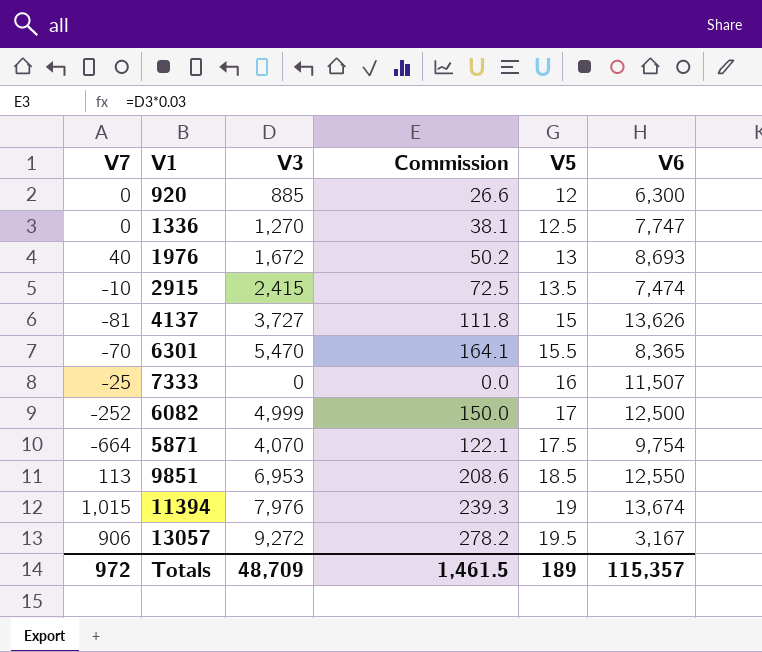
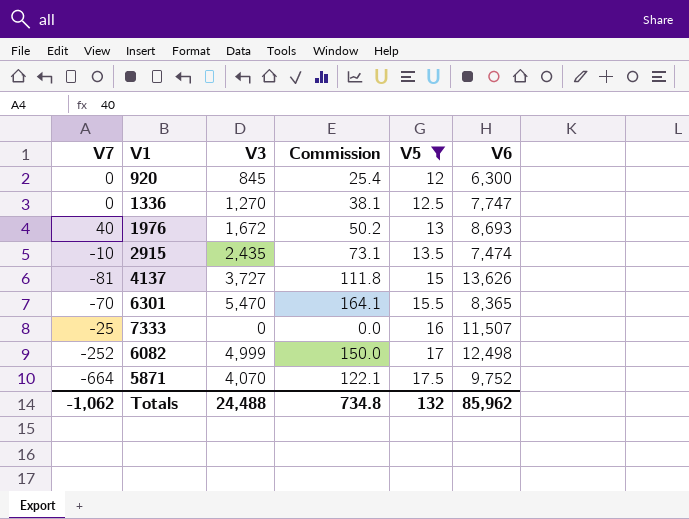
filter: none -> V5 <= 17.5
920 | V3: 885 -> 845
920 | Commission: 26.6 -> 25.4
2915 | V3: 2,415 -> 2,435
2915 | Commission: 72.5 -> 73.1
6082 | V6: 12,500 -> 12,498
5871 | V6: 9,754 -> 9,752
Totals | V7: 972 -> -1,062
Totals | V3: 48,709 -> 24,488
Totals | Commission: 1,461.5 -> 734.8
Totals | V5: 189 -> 132
Totals | V6: 115,357 -> 85,962

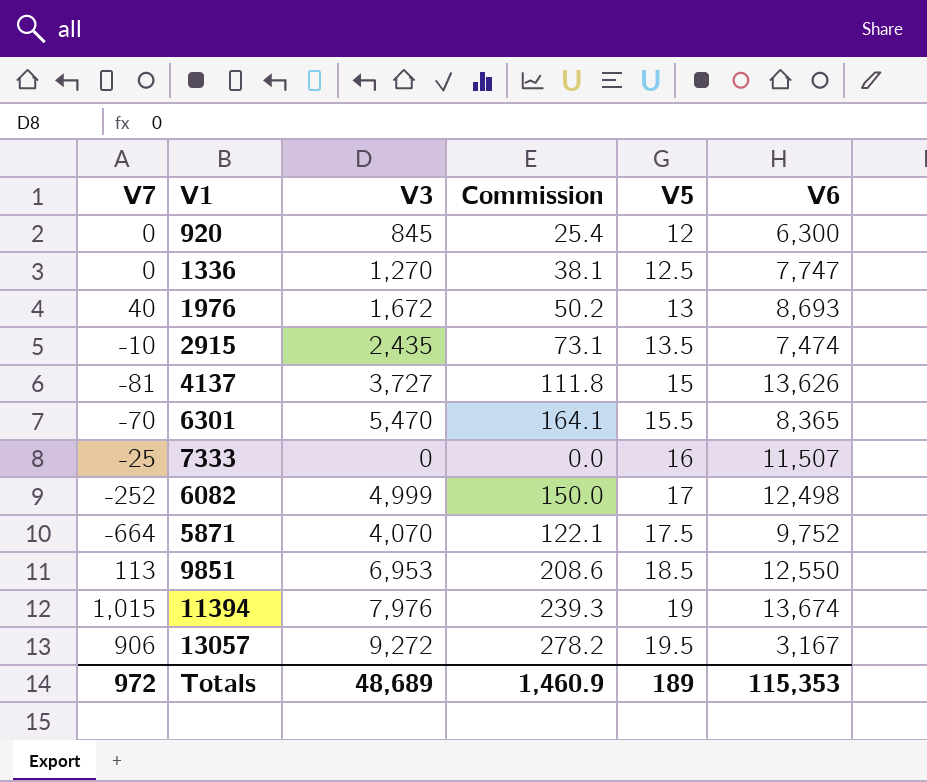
filter: V5 <= 17.5 -> none
Totals | V7: -1,062 -> 972
Totals | V3: 24,488 -> 48,689
Totals | Commission: 734.8 -> 1,460.9
Totals | V5: 132 -> 189
Totals | V6: 85,962 -> 115,353

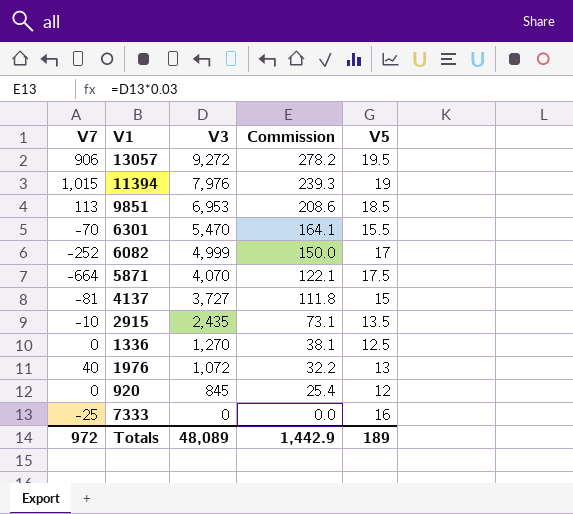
row order: V5 ascending -> V3 descending
column V6 | position: 6 -> none
1976 | V3: 1,672 -> 1,072
1976 | Commission: 50.2 -> 32.2
Totals | V3: 48,689 -> 48,089
Totals | Commission: 1,460.9 -> 1,442.9

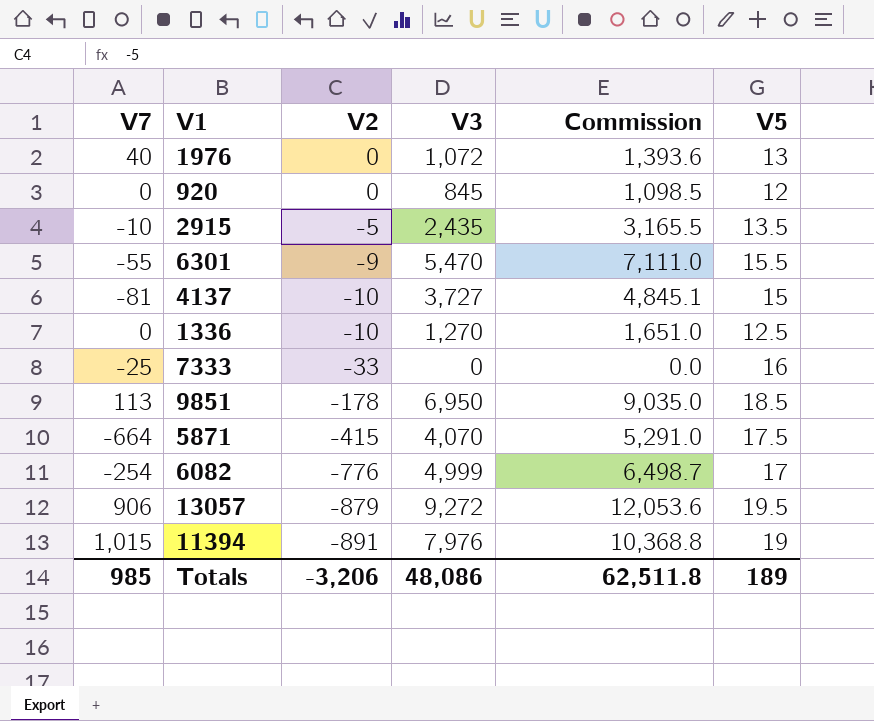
row order: V3 descending -> V2 descending
column V2 | position: none -> 3
column Commission | formula: [V3] * 0.03 -> [V3] * 1.3
6301 | V7: -70 -> -55
9851 | V3: 6,953 -> 6,950
6082 | V7: -252 -> -254
Totals | V7: 972 -> 985
Totals | V3: 48,089 -> 48,086
Totals | Commission: 1,442.9 -> 62,511.8

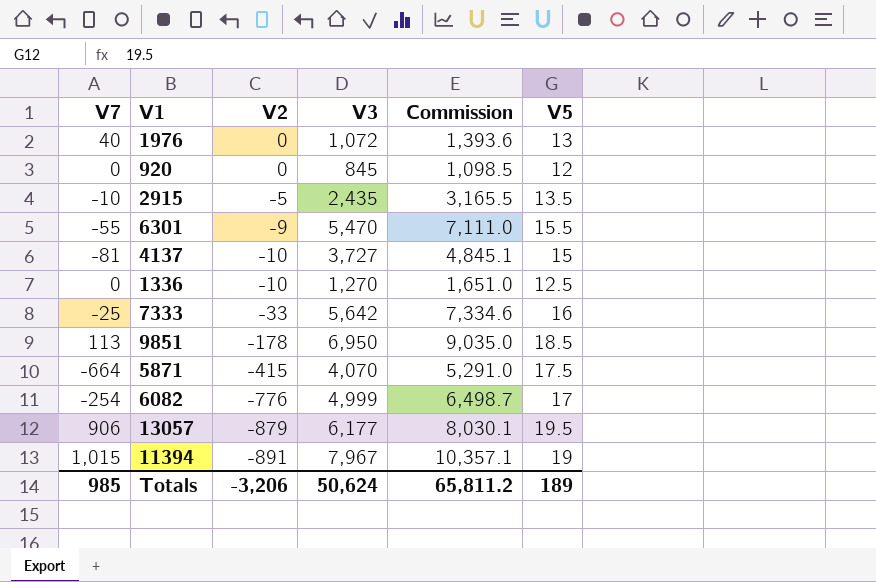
7333 | V3: 0 -> 5,642
7333 | Commission: 0.0 -> 7,334.6
13057 | V3: 9,272 -> 6,177
13057 | Commission: 12,053.6 -> 8,030.1
11394 | V3: 7,976 -> 7,967
11394 | Commission: 10,368.8 -> 10,357.1
Totals | V3: 48,086 -> 50,624
Totals | Commission: 62,511.8 -> 65,811.2

